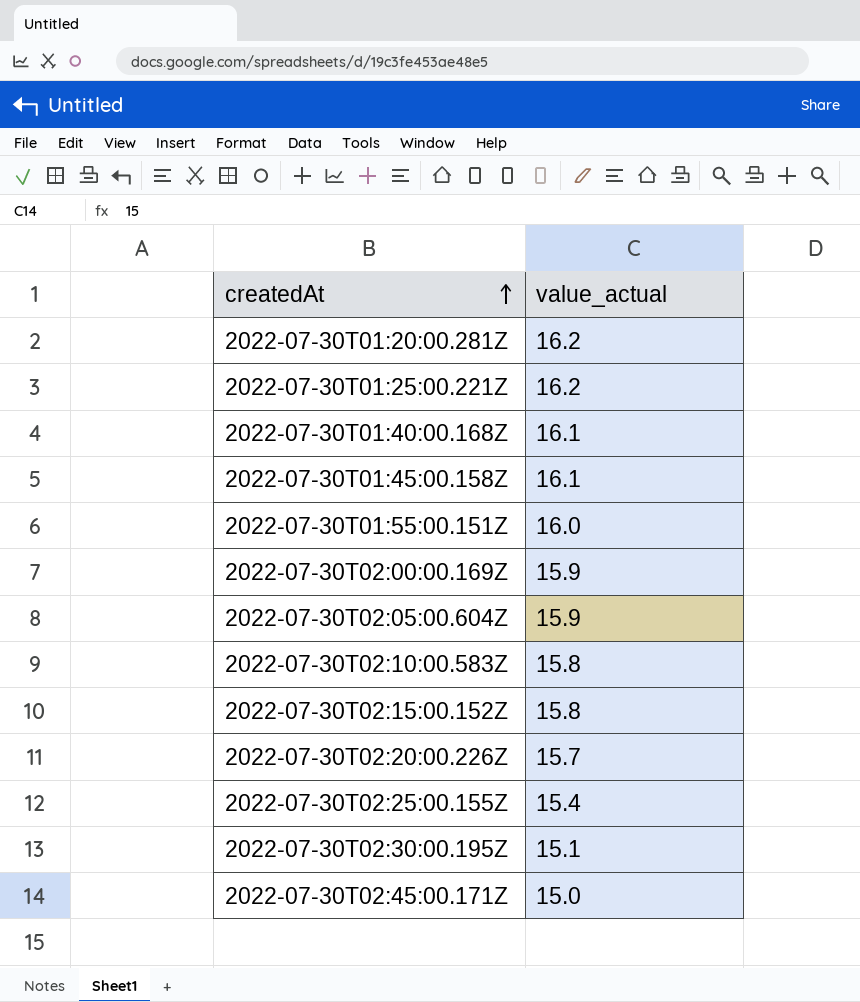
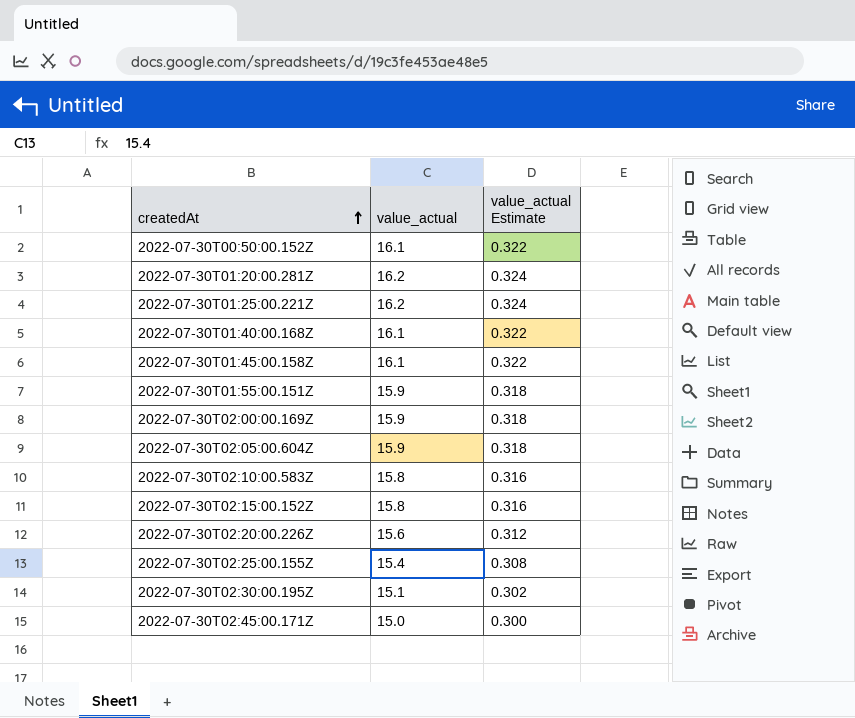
column value_actual Estimate | formula: none -> [value_actual] * 0.02
row 2022-07-30T00:50:00.152Z: none -> 16.1 | 0.322
2022-07-30T01:55:00.151Z | value_actual: 16.0 -> 15.9
2022-07-30T02:20:00.226Z | value_actual: 15.7 -> 15.6

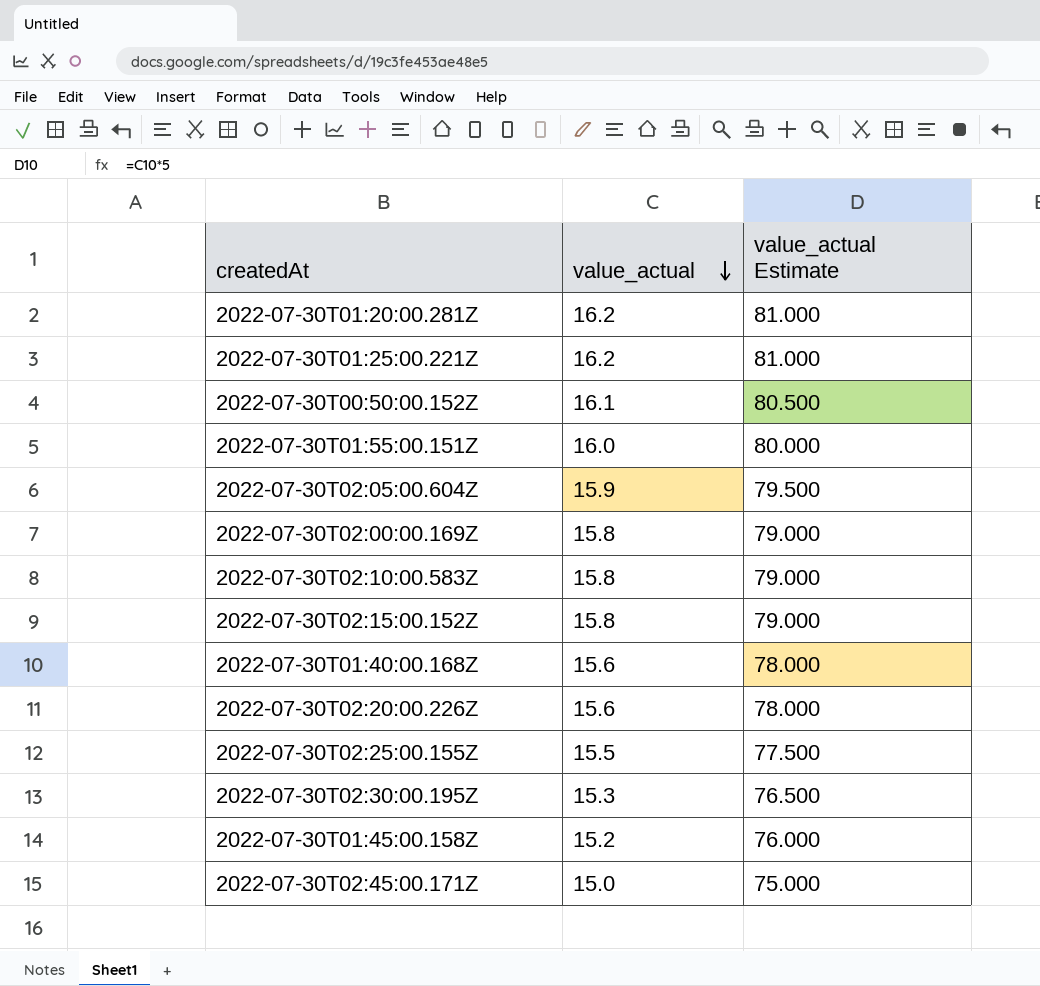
row order: createdAt ascending -> value_actual descending
column value_actual Estimate | formula: [value_actual] * 0.02 -> [value_actual] * 5
2022-07-30T01:55:00.151Z | value_actual: 15.9 -> 16.0
2022-07-30T02:00:00.169Z | value_actual: 15.9 -> 15.8
2022-07-30T01:40:00.168Z | value_actual: 16.1 -> 15.6
2022-07-30T02:25:00.155Z | value_actual: 15.4 -> 15.5
2022-07-30T02:30:00.195Z | value_actual: 15.1 -> 15.3
2022-07-30T01:45:00.158Z | value_actual: 16.1 -> 15.2

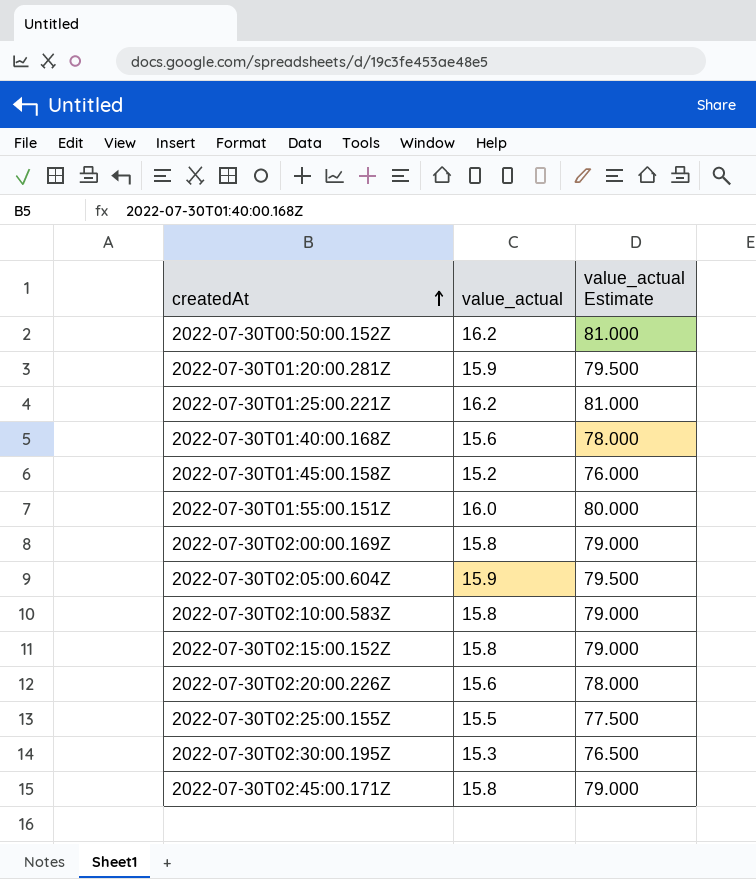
row order: value_actual descending -> createdAt ascending
2022-07-30T00:50:00.152Z | value_actual: 16.1 -> 16.2
2022-07-30T00:50:00.152Z | value_actual Estimate: 80.500 -> 81.000
2022-07-30T01:20:00.281Z | value_actual: 16.2 -> 15.9
2022-07-30T01:20:00.281Z | value_actual Estimate: 81.000 -> 79.500
2022-07-30T02:45:00.171Z | value_actual: 15.0 -> 15.8
2022-07-30T02:45:00.171Z | value_actual Estimate: 75.000 -> 79.000

